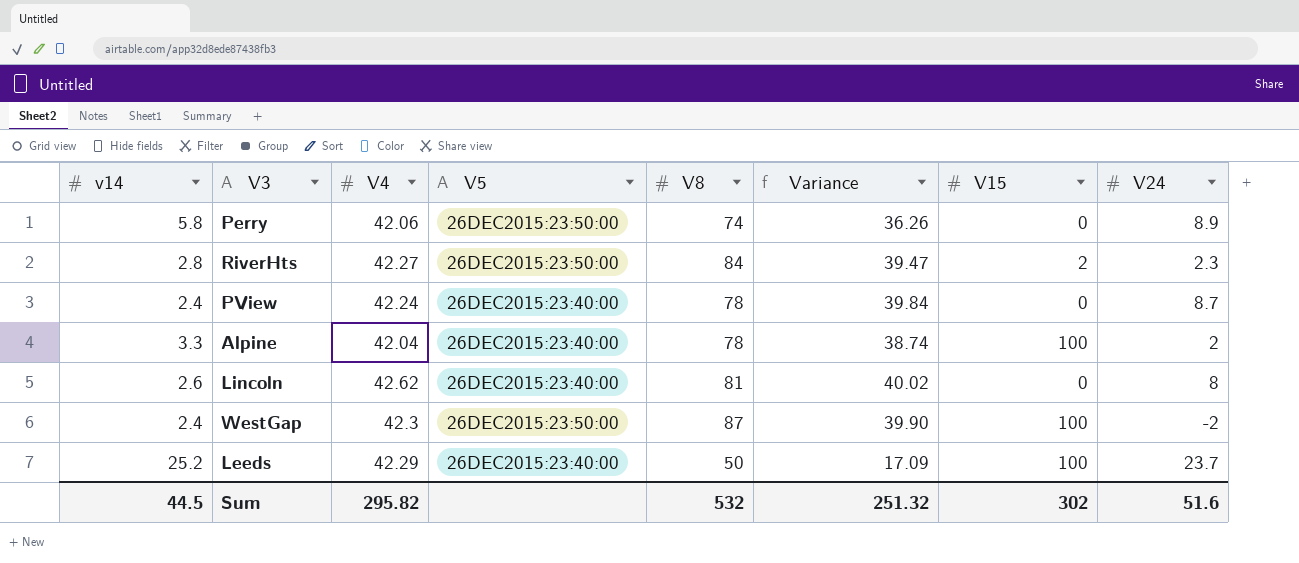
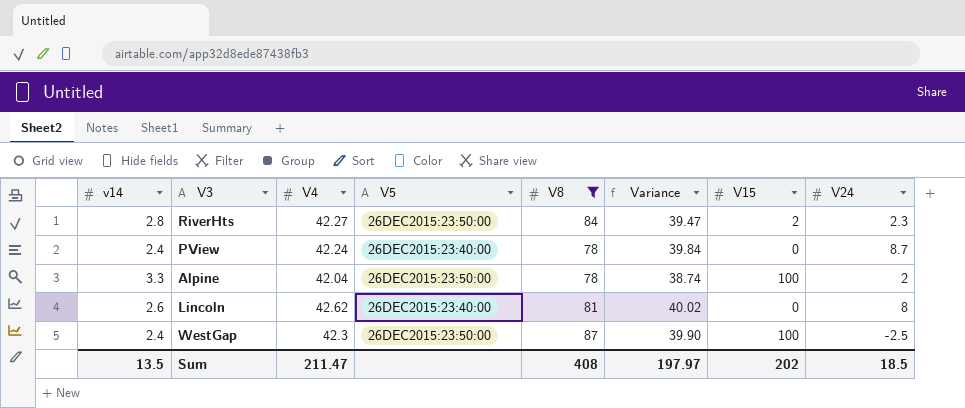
filter: none -> V8 >= 78
Alpine | V5: 26DEC2015:23:40:00 -> 26DEC2015:23:50:00
WestGap | V24: -2 -> -2.5
Sum | v14: 44.5 -> 13.5
Sum | V4: 295.82 -> 211.47
Sum | V8: 532 -> 408
Sum | Variance: 251.32 -> 197.97
Sum | V15: 302 -> 202
Sum | V24: 51.6 -> 18.5

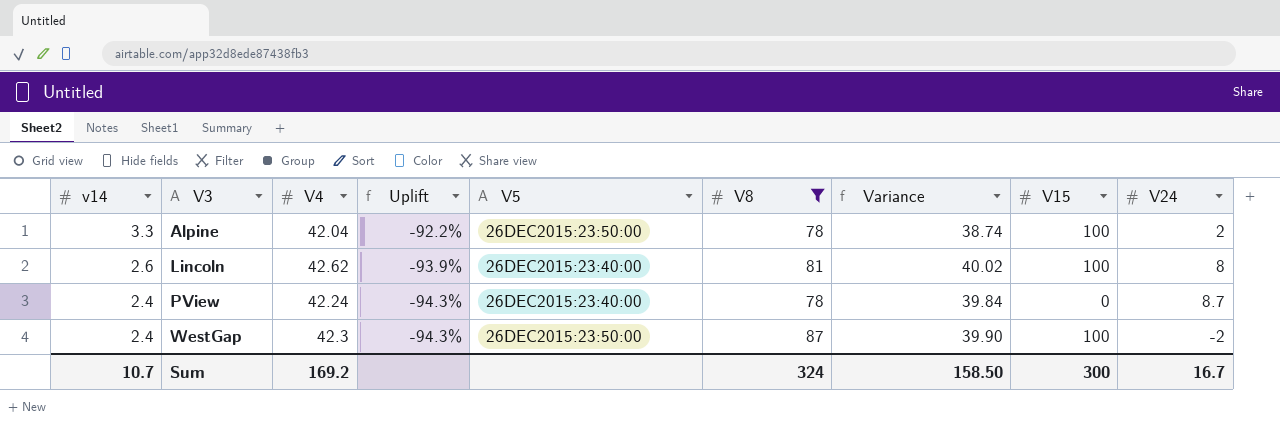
row order: none -> v14 descending
column Uplift | formula: none -> ([v14] - [V4]) / [V4]
row RiverHts: 2.8 | 42.27 | 26DEC2015:23:50:00 | 84 | 39.47 | 2 | 2.3 -> none
Lincoln | V15: 0 -> 100
WestGap | V24: -2.5 -> -2
Sum | v14: 13.5 -> 10.7
Sum | V4: 211.47 -> 169.2
Sum | V8: 408 -> 324
Sum | Variance: 197.97 -> 158.50
Sum | V15: 202 -> 300
Sum | V24: 18.5 -> 16.7

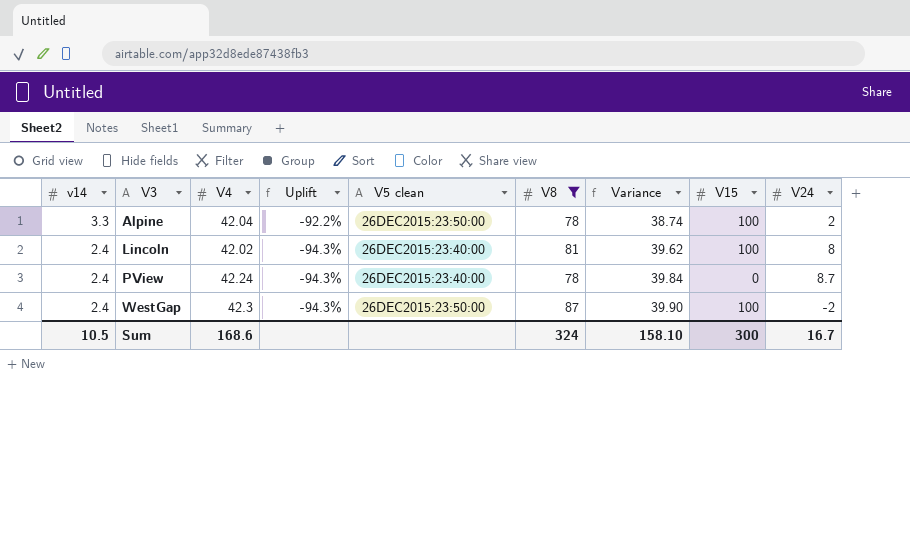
column name: V5 -> V5 clean
Lincoln | v14: 2.6 -> 2.4
Lincoln | V4: 42.62 -> 42.02
Lincoln | Uplift: -93.9% -> -94.3%
Lincoln | Variance: 40.02 -> 39.62
Sum | v14: 10.7 -> 10.5
Sum | V4: 169.2 -> 168.6
Sum | Variance: 158.50 -> 158.10

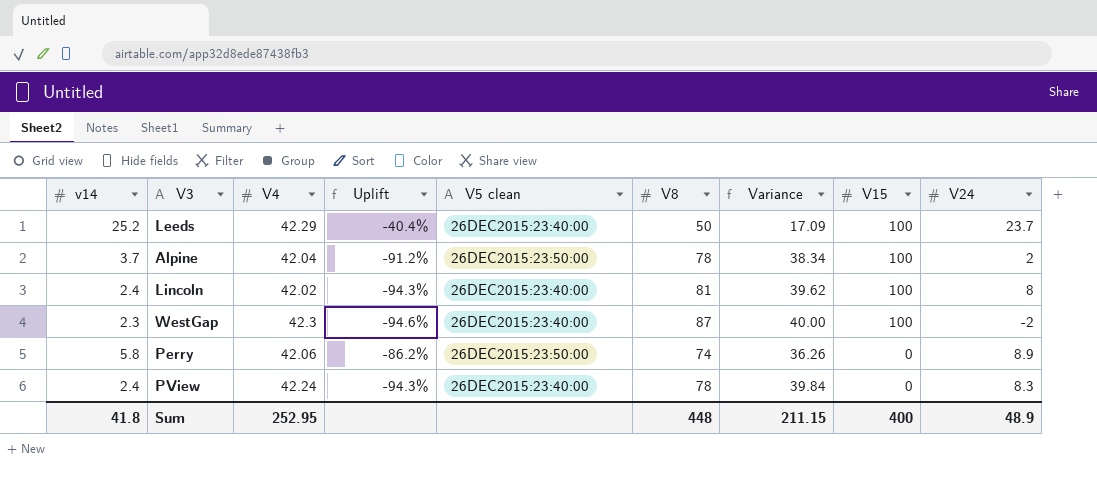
filter: V8 >= 78 -> none
row order: v14 descending -> V15 descending
Alpine | v14: 3.3 -> 3.7
Alpine | Uplift: -92.2% -> -91.2%
Alpine | Variance: 38.74 -> 38.34
WestGap | v14: 2.4 -> 2.3
WestGap | Uplift: -94.3% -> -94.6%
WestGap | V5 clean: 26DEC2015:23:50:00 -> 26DEC2015:23:40:00
WestGap | Variance: 39.90 -> 40.00
PView | V24: 8.7 -> 8.3
Sum | v14: 10.5 -> 41.8
Sum | V4: 168.6 -> 252.95
Sum | V8: 324 -> 448
Sum | Variance: 158.10 -> 211.15
Sum | V15: 300 -> 400
Sum | V24: 16.7 -> 48.9

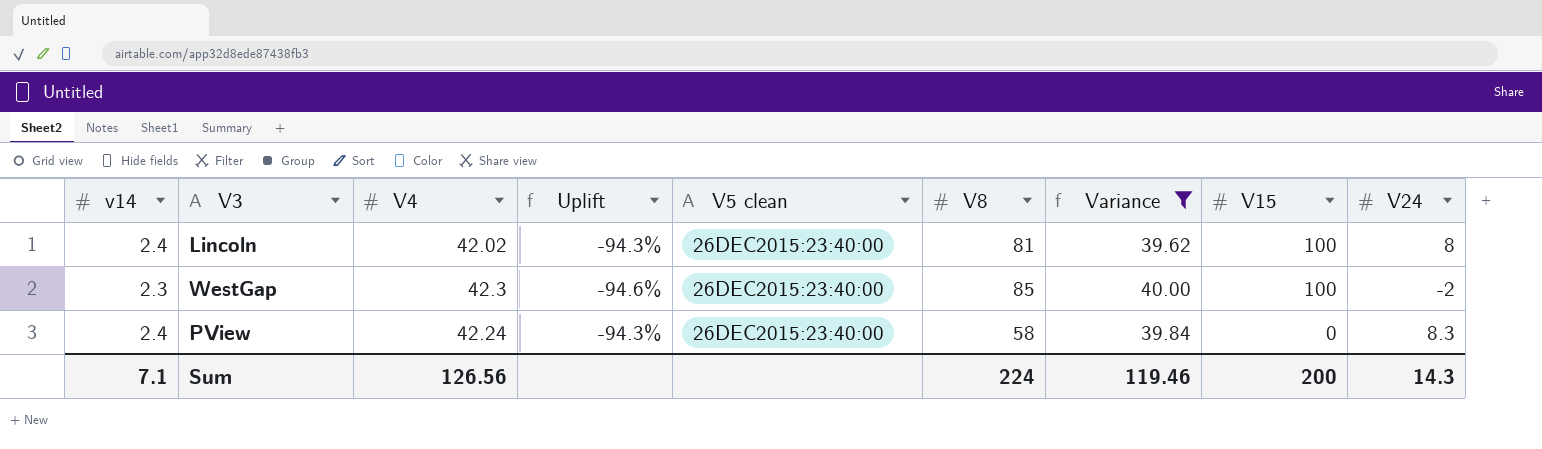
filter: none -> Variance >= 39.62
WestGap | V8: 87 -> 85
PView | V8: 78 -> 58
Sum | v14: 41.8 -> 7.1
Sum | V4: 252.95 -> 126.56
Sum | V8: 448 -> 224
Sum | Variance: 211.15 -> 119.46
Sum | V15: 400 -> 200
Sum | V24: 48.9 -> 14.3

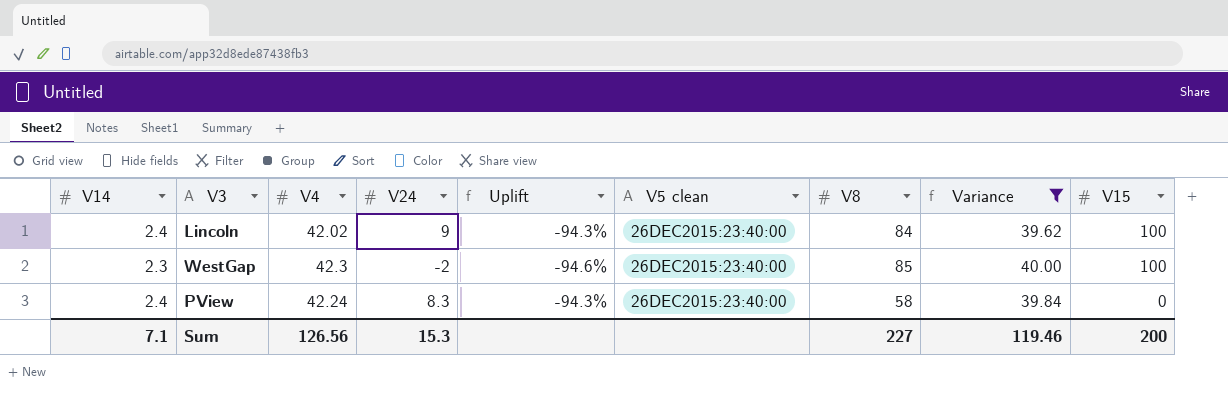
column name: v14 -> V14
column V24 | position: 9 -> 4
Lincoln | V24: 8 -> 9
Lincoln | V8: 81 -> 84
Sum | V24: 14.3 -> 15.3
Sum | V8: 224 -> 227

